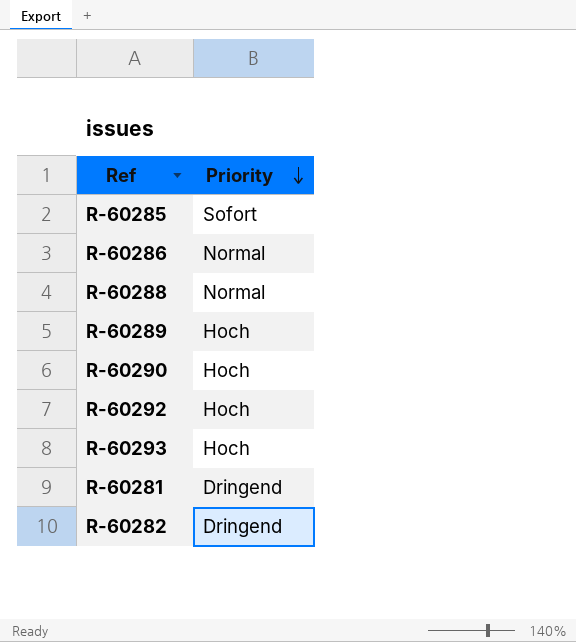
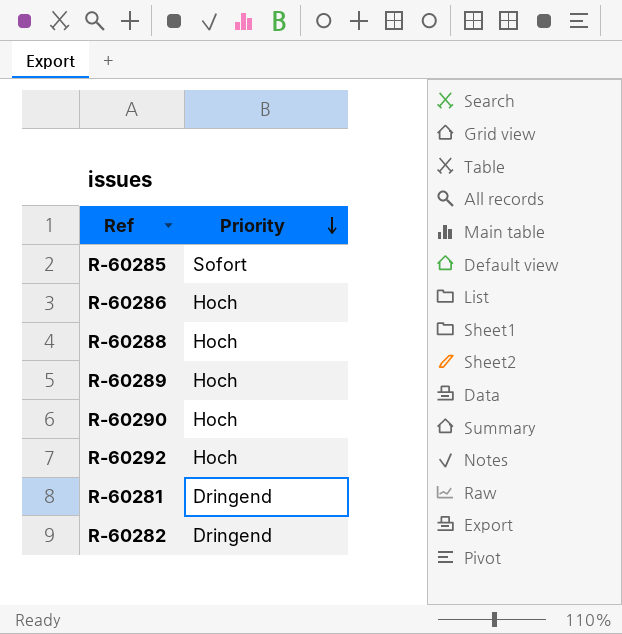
row R-60293: Hoch -> none
R-60286 | Priority: Normal -> Hoch
R-60288 | Priority: Normal -> Hoch

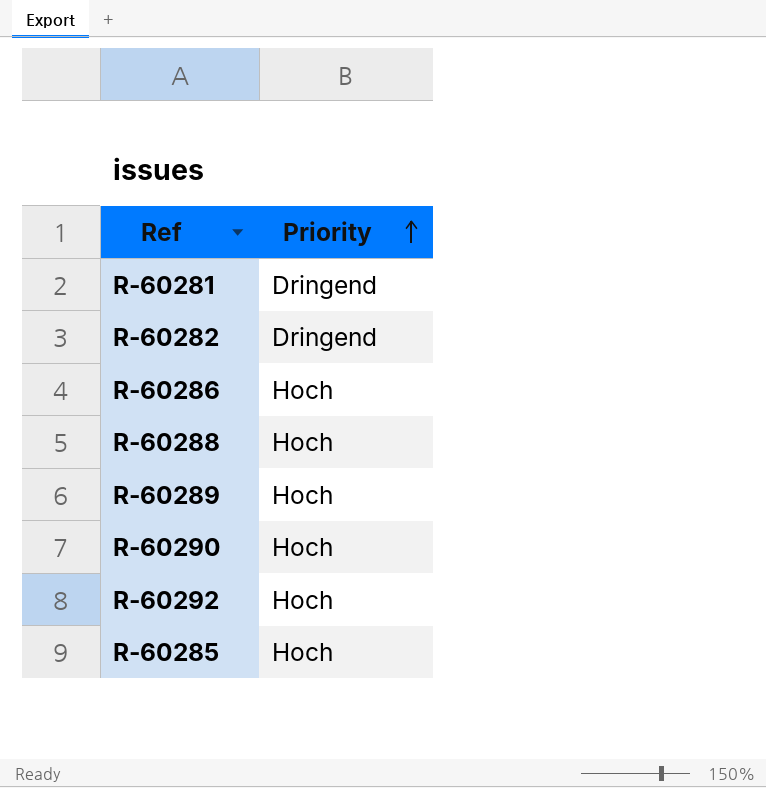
row order: Priority descending -> Priority ascending
R-60285 | Priority: Sofort -> Hoch

